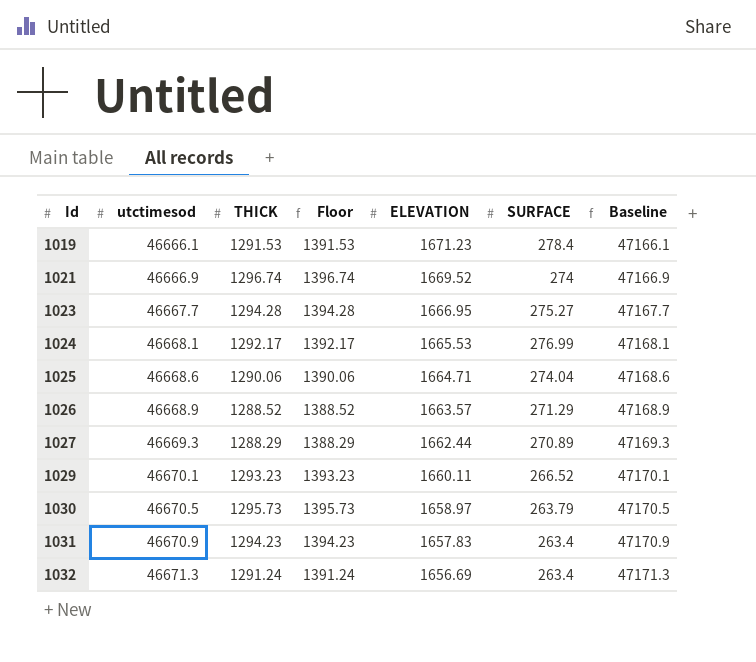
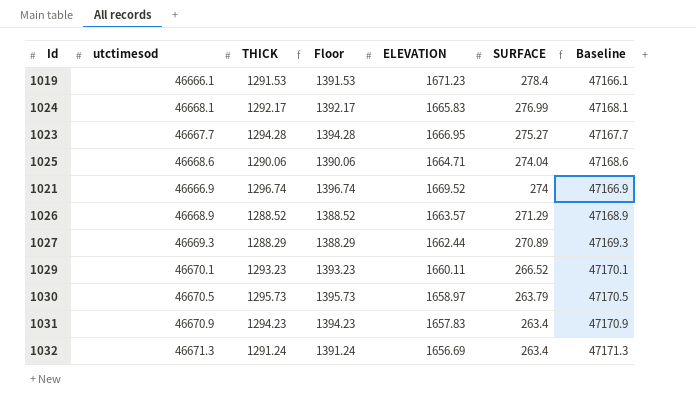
row order: Id ascending -> SURFACE descending
1024 | ELEVATION: 1665.53 -> 1665.83

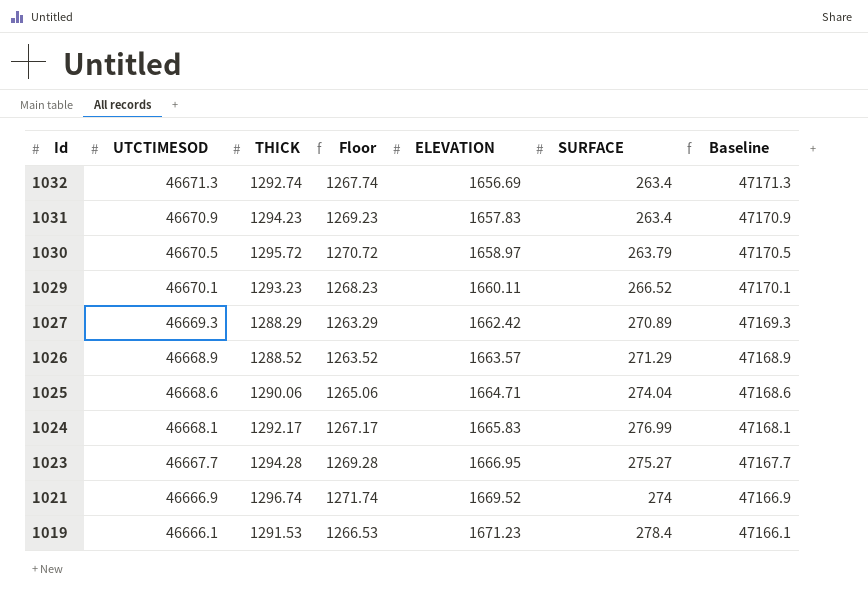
row order: SURFACE descending -> Id descending
column name: utctimesod -> UTCTIMESOD
column Floor | formula: [THICK] + 100 -> [THICK] - 25
1032 | THICK: 1291.24 -> 1292.74
1030 | THICK: 1295.73 -> 1295.72
1027 | ELEVATION: 1662.44 -> 1662.42

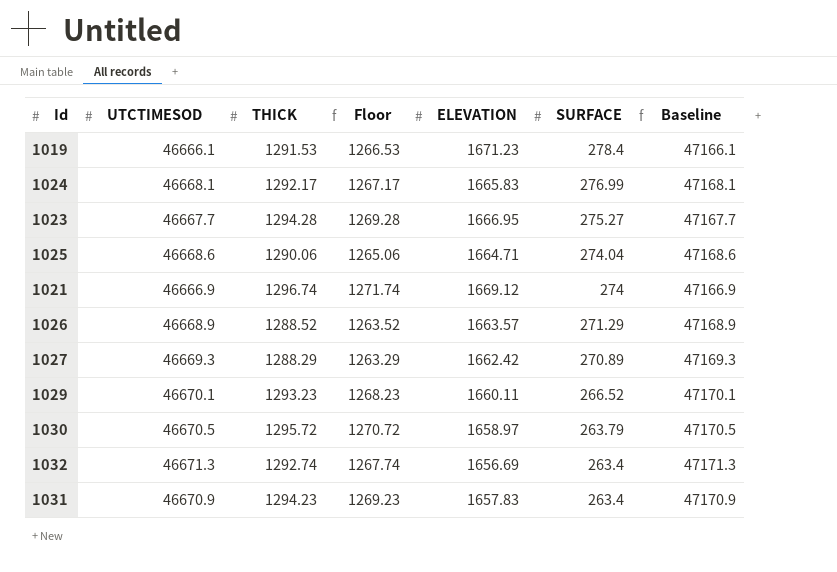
row order: Id descending -> SURFACE descending
1021 | ELEVATION: 1669.52 -> 1669.12

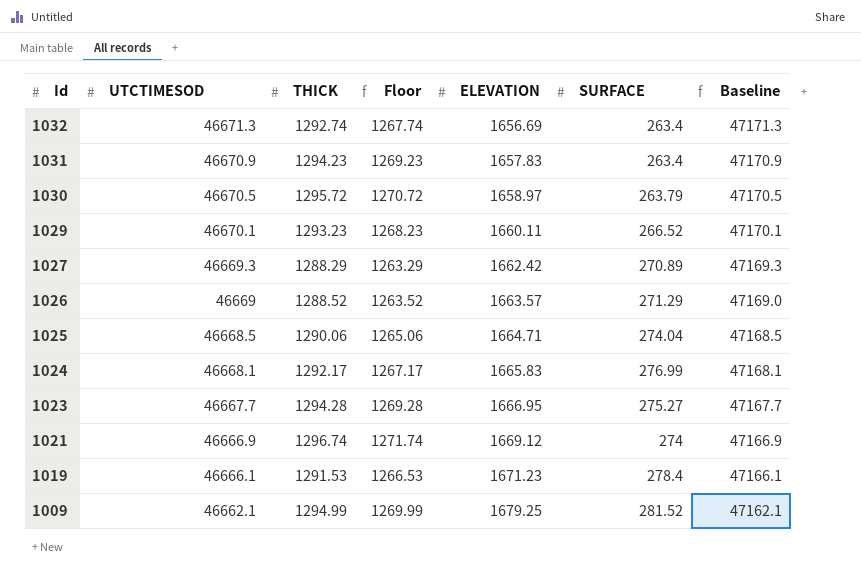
row order: SURFACE descending -> Id descending
1026 | UTCTIMESOD: 46668.9 -> 46669
1026 | Baseline: 47168.9 -> 47169.0
1025 | UTCTIMESOD: 46668.6 -> 46668.5
1025 | Baseline: 47168.6 -> 47168.5
row 1009: none -> 46662.1 | 1294.99 | 1269.99 | 1679.25 | 281.52 | 47162.1

